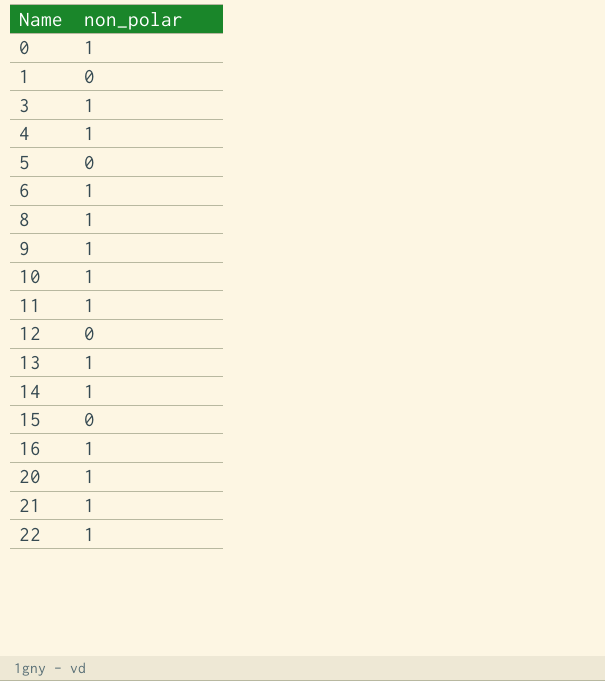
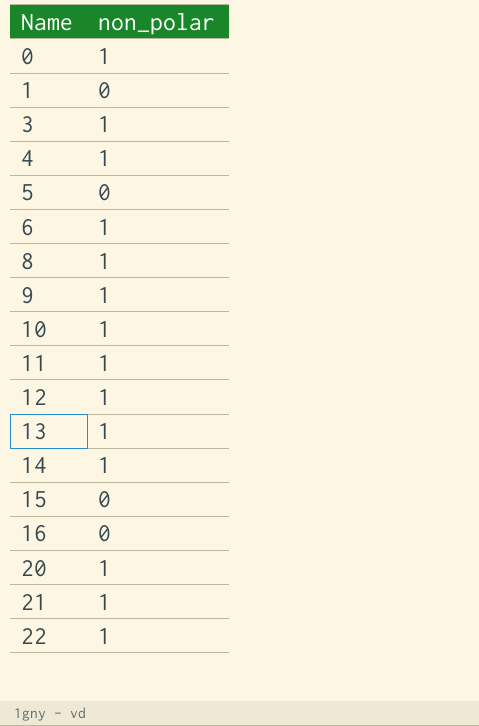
12 | non_polar: 0 -> 1
16 | non_polar: 1 -> 0

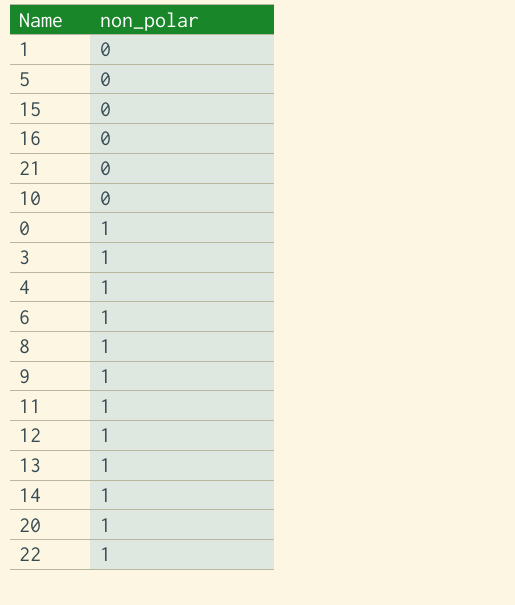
row order: Name ascending -> non_polar ascending
21 | non_polar: 1 -> 0
10 | non_polar: 1 -> 0

